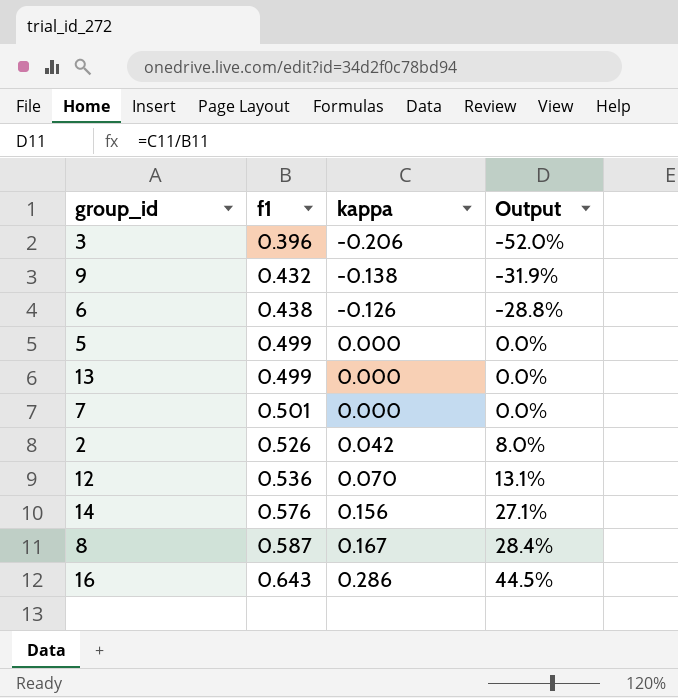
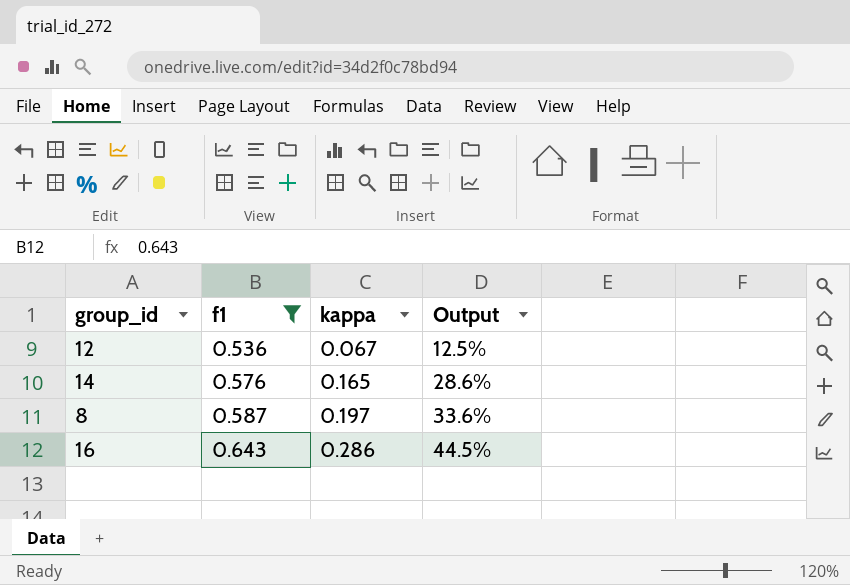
filter: none -> f1 >= 0.536
12 | kappa: 0.070 -> 0.067
12 | Output: 13.1% -> 12.5%
14 | kappa: 0.156 -> 0.165
14 | Output: 27.1% -> 28.6%
8 | kappa: 0.167 -> 0.197
8 | Output: 28.4% -> 33.6%

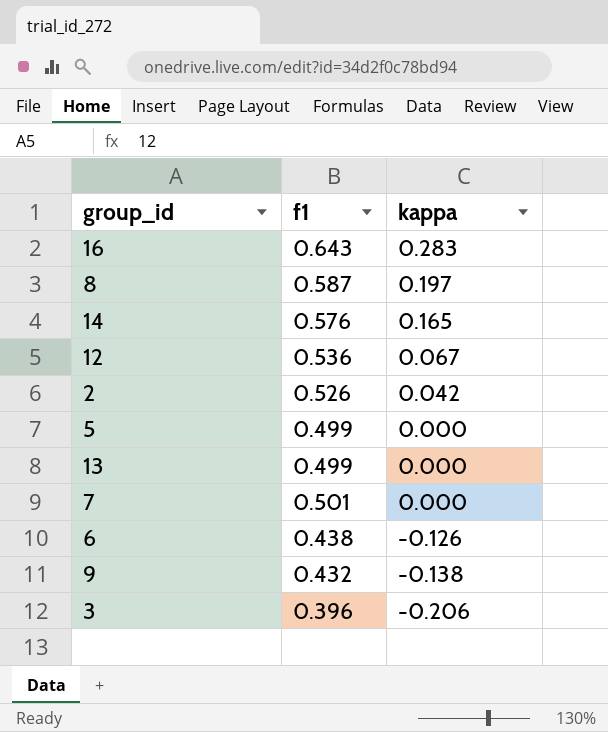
filter: f1 >= 0.536 -> none
row order: f1 ascending -> kappa descending
column Output | formula: [kappa] / [f1] -> none
16 | kappa: 0.286 -> 0.283

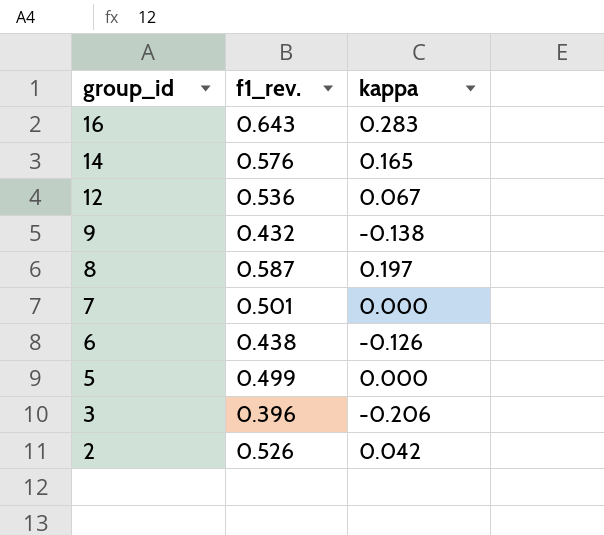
row order: kappa descending -> group_id descending
column name: f1 -> f1_rev.
row 13: 0.499 | 0.000 -> none

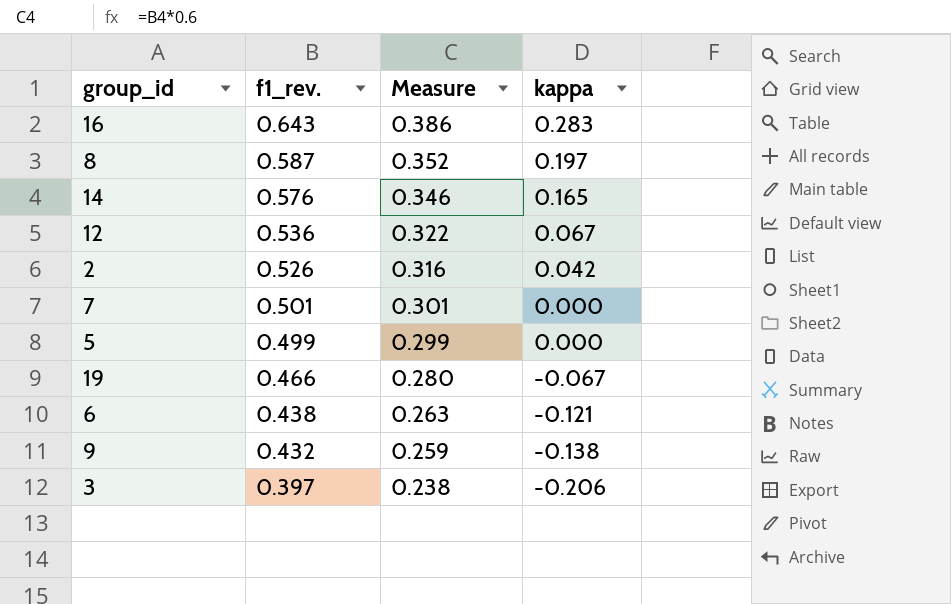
row order: group_id descending -> f1_rev. descending
column Measure | formula: none -> [f1_rev.] * 0.6
row 19: none -> 0.466 | 0.280 | -0.067
6 | kappa: -0.126 -> -0.121
3 | f1_rev.: 0.396 -> 0.397

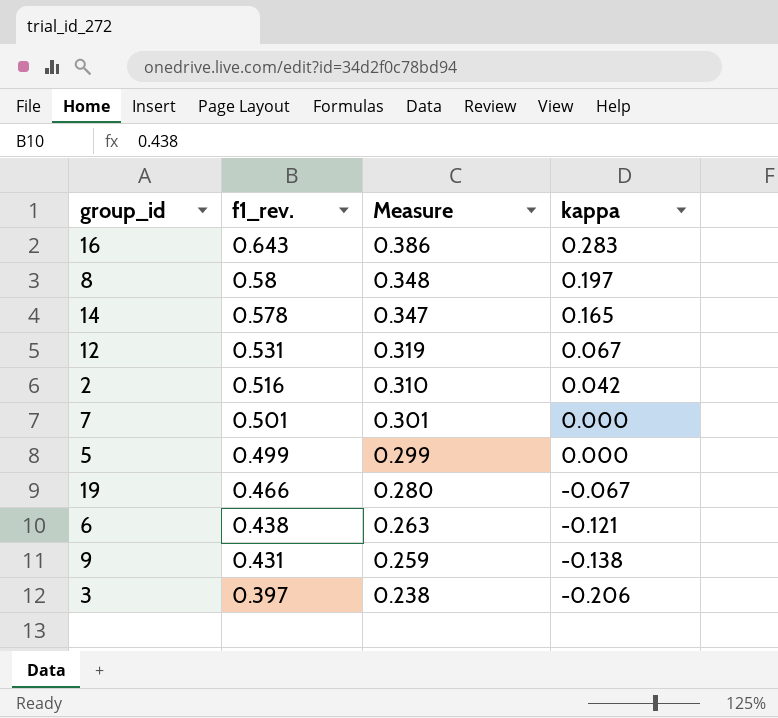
8 | f1_rev.: 0.587 -> 0.58
8 | Measure: 0.352 -> 0.348
14 | f1_rev.: 0.576 -> 0.578
14 | Measure: 0.346 -> 0.347
12 | f1_rev.: 0.536 -> 0.531
12 | Measure: 0.322 -> 0.319
2 | f1_rev.: 0.526 -> 0.516
2 | Measure: 0.316 -> 0.310
9 | f1_rev.: 0.432 -> 0.431

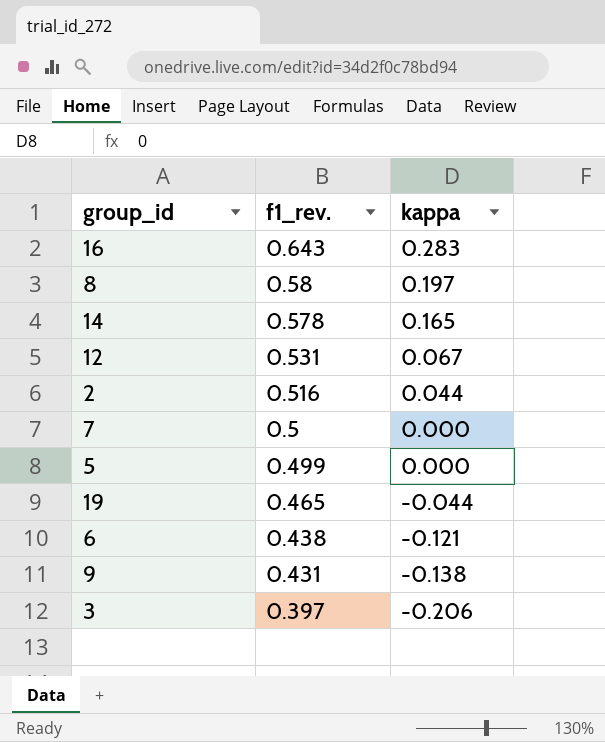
column Measure | formula: [f1_rev.] * 0.6 -> none
2 | kappa: 0.042 -> 0.044
7 | f1_rev.: 0.501 -> 0.5
19 | f1_rev.: 0.466 -> 0.465
19 | kappa: -0.067 -> -0.044

